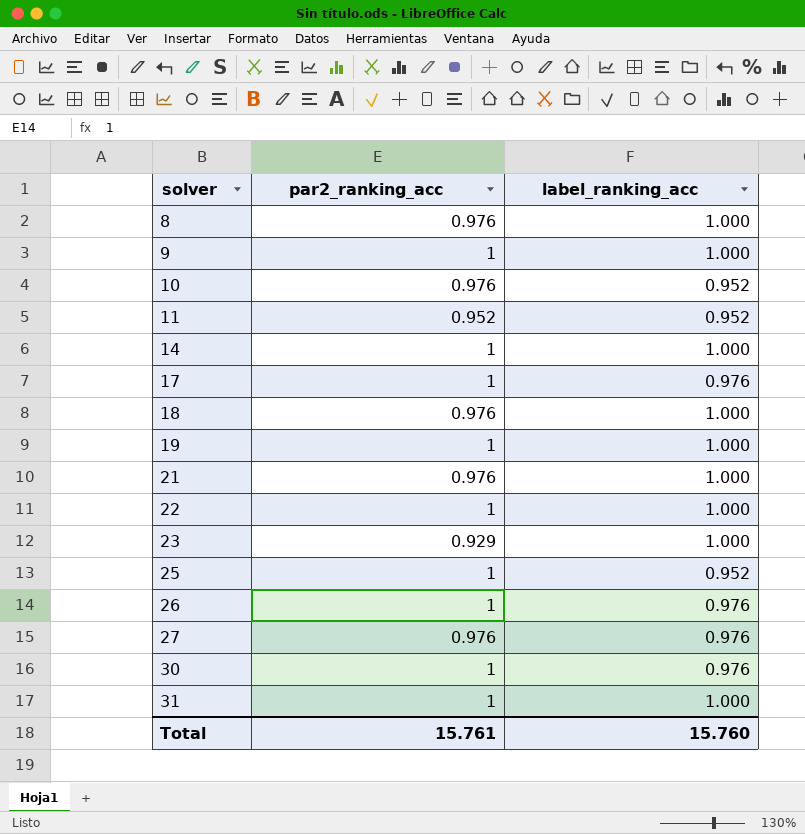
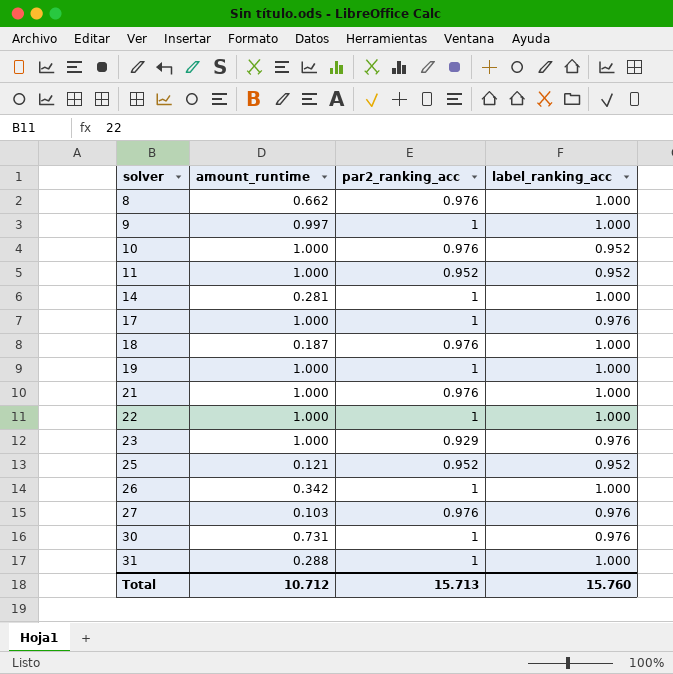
column amount_runtime | position: none -> 2
23 | label_ranking_acc: 1.000 -> 0.976
25 | par2_ranking_acc: 1 -> 0.952
26 | label_ranking_acc: 0.976 -> 1.000
Total | par2_ranking_acc: 15.761 -> 15.713

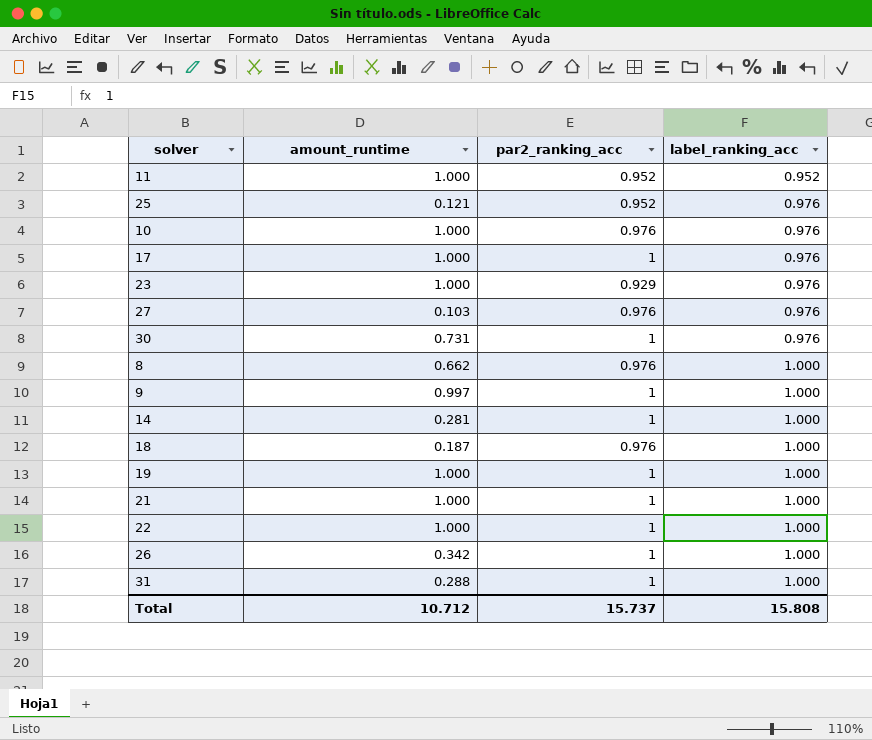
row order: solver ascending -> label_ranking_acc ascending
25 | label_ranking_acc: 0.952 -> 0.976
10 | label_ranking_acc: 0.952 -> 0.976
21 | par2_ranking_acc: 0.976 -> 1
Total | par2_ranking_acc: 15.713 -> 15.737
Total | label_ranking_acc: 15.760 -> 15.808

